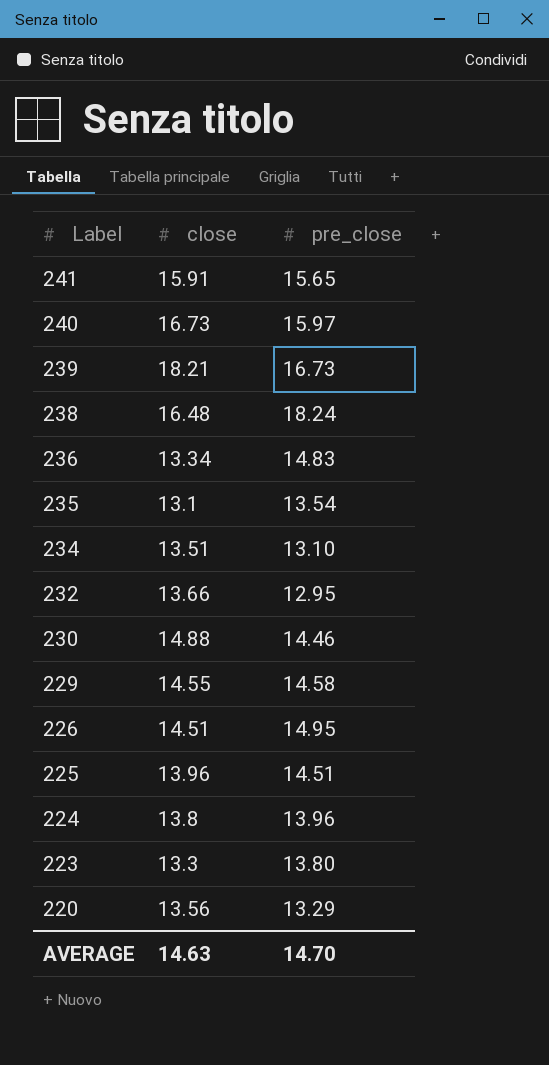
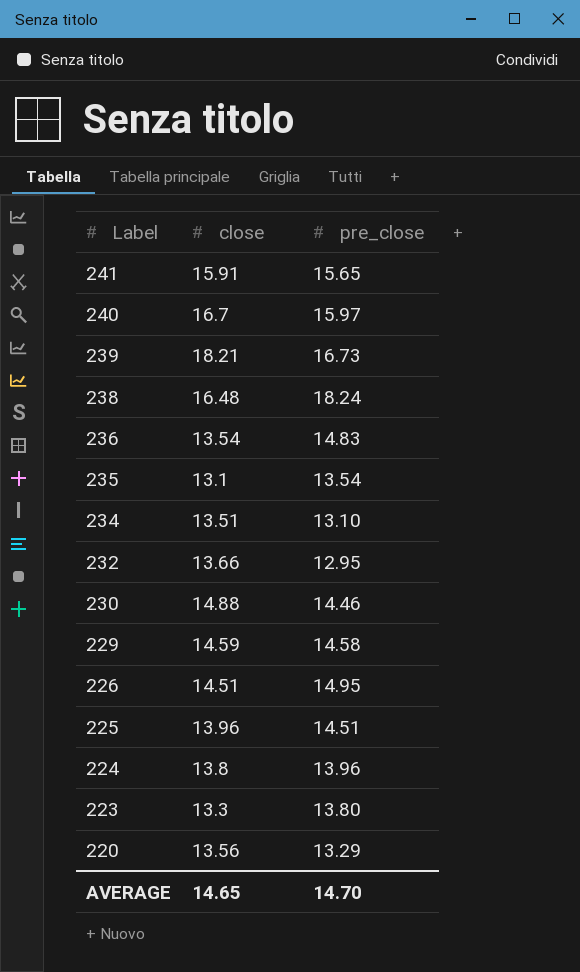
240 | close: 16.73 -> 16.7
236 | close: 13.34 -> 13.54
229 | close: 14.55 -> 14.59
AVERAGE | close: 14.63 -> 14.65

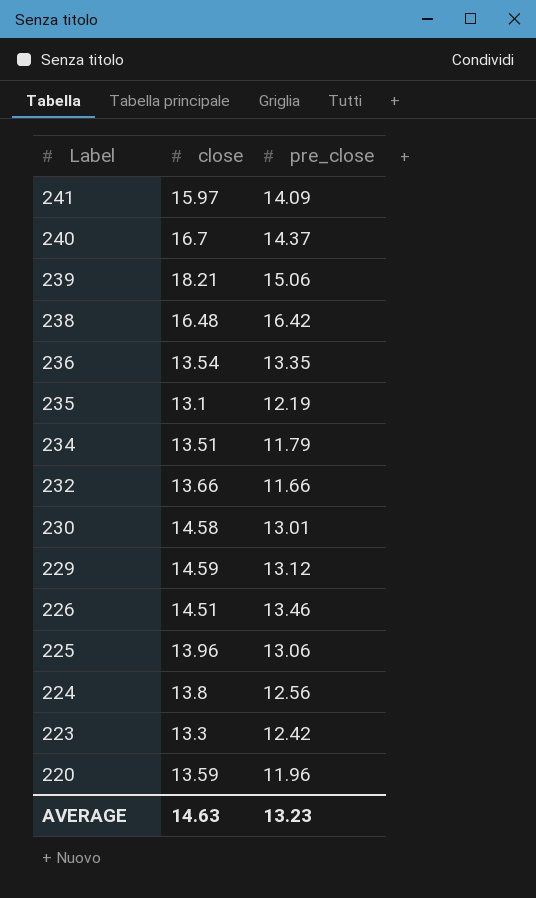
241 | close: 15.91 -> 15.97
241 | pre_close: 15.65 -> 14.09
240 | pre_close: 15.97 -> 14.37
239 | pre_close: 16.73 -> 15.06
238 | pre_close: 18.24 -> 16.42
236 | pre_close: 14.83 -> 13.35
235 | pre_close: 13.54 -> 12.19
234 | pre_close: 13.10 -> 11.79
232 | pre_close: 12.95 -> 11.66
230 | close: 14.88 -> 14.58
230 | pre_close: 14.46 -> 13.01
229 | pre_close: 14.58 -> 13.12
226 | pre_close: 14.95 -> 13.46
225 | pre_close: 14.51 -> 13.06
224 | pre_close: 13.96 -> 12.56
223 | pre_close: 13.80 -> 12.42
220 | close: 13.56 -> 13.59
220 | pre_close: 13.29 -> 11.96
AVERAGE | close: 14.65 -> 14.63
AVERAGE | pre_close: 14.70 -> 13.23

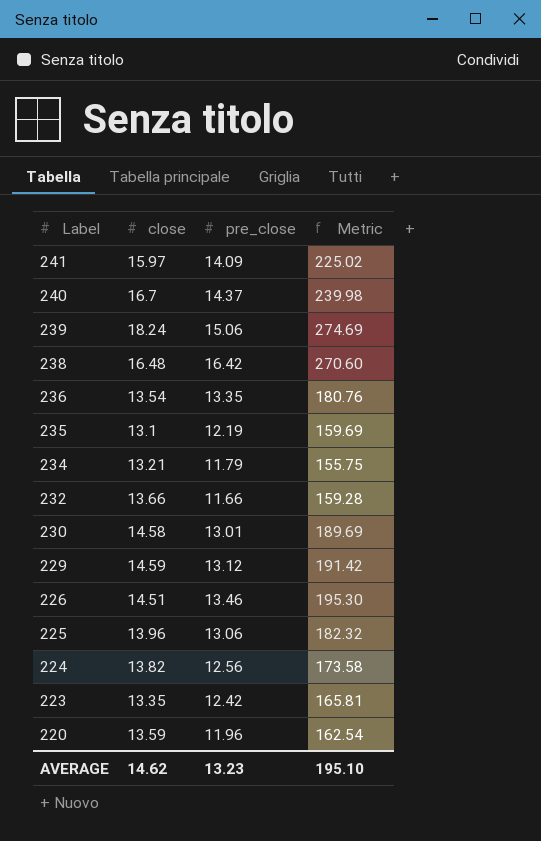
column Metric | formula: none -> [close] * [pre_close]
239 | close: 18.21 -> 18.24
234 | close: 13.51 -> 13.21
224 | close: 13.8 -> 13.82
223 | close: 13.3 -> 13.35
AVERAGE | close: 14.63 -> 14.62

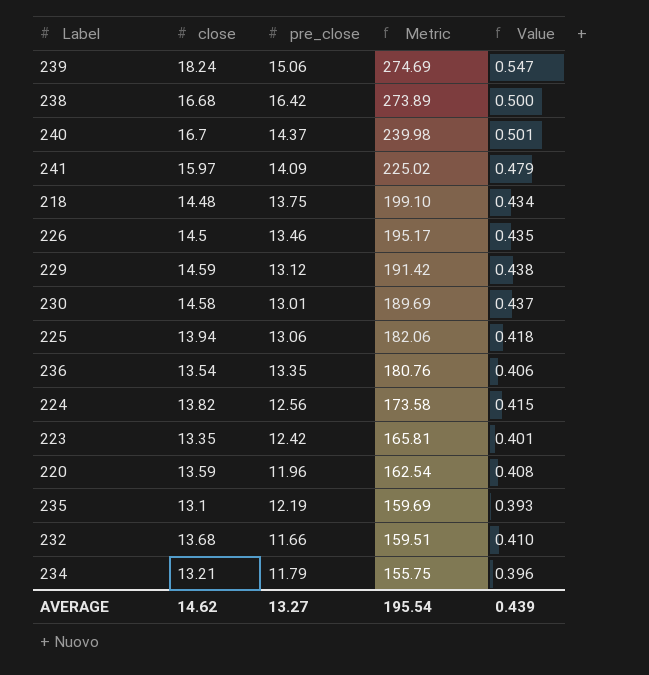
row order: Label descending -> Metric descending
column Value | formula: none -> [close] * 0.03
238 | close: 16.48 -> 16.68
238 | Metric: 270.60 -> 273.89
row 218: none -> 14.48 | 13.75 | 199.10 | 0.434
226 | close: 14.51 -> 14.5
226 | Metric: 195.30 -> 195.17
225 | close: 13.96 -> 13.94
225 | Metric: 182.32 -> 182.06
232 | close: 13.66 -> 13.68
232 | Metric: 159.28 -> 159.51
AVERAGE | pre_close: 13.23 -> 13.27
AVERAGE | Metric: 195.10 -> 195.54

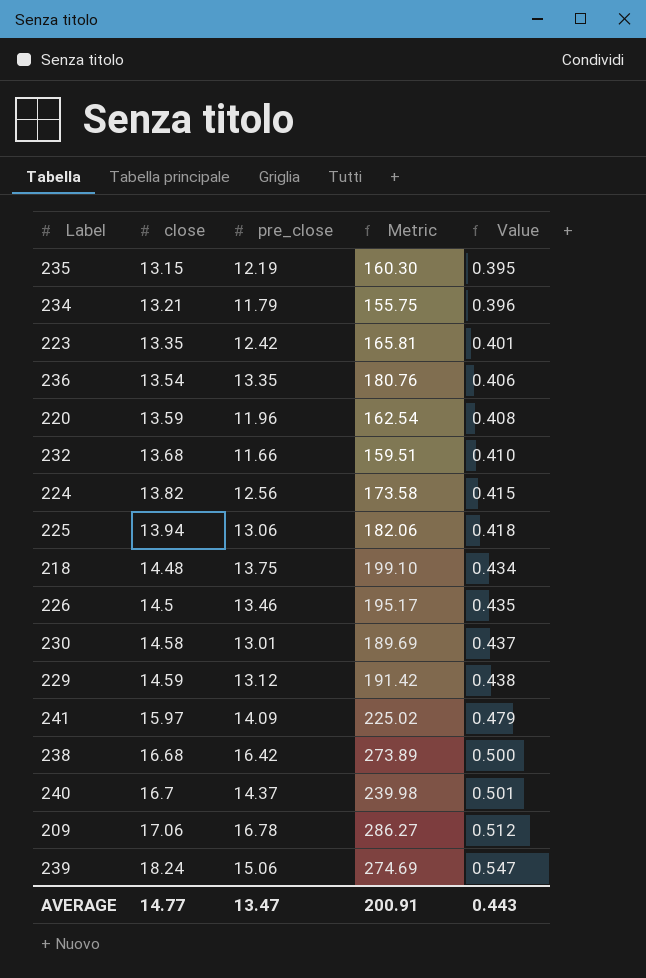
row order: Metric descending -> close ascending
235 | close: 13.1 -> 13.15
235 | Metric: 159.69 -> 160.30
235 | Value: 0.393 -> 0.395
row 209: none -> 17.06 | 16.78 | 286.27 | 0.512
AVERAGE | close: 14.62 -> 14.77
AVERAGE | pre_close: 13.27 -> 13.47
AVERAGE | Metric: 195.54 -> 200.91
AVERAGE | Value: 0.439 -> 0.443

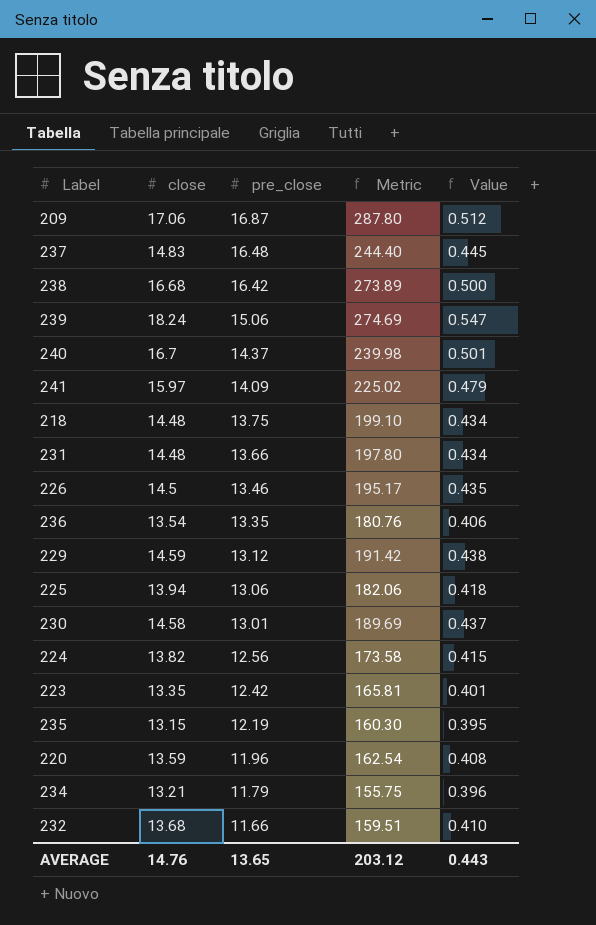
row order: close ascending -> pre_close descending
209 | pre_close: 16.78 -> 16.87
209 | Metric: 286.27 -> 287.80
row 237: none -> 14.83 | 16.48 | 244.40 | 0.445
row 231: none -> 14.48 | 13.66 | 197.80 | 0.434
AVERAGE | close: 14.77 -> 14.76
AVERAGE | pre_close: 13.47 -> 13.65
AVERAGE | Metric: 200.91 -> 203.12

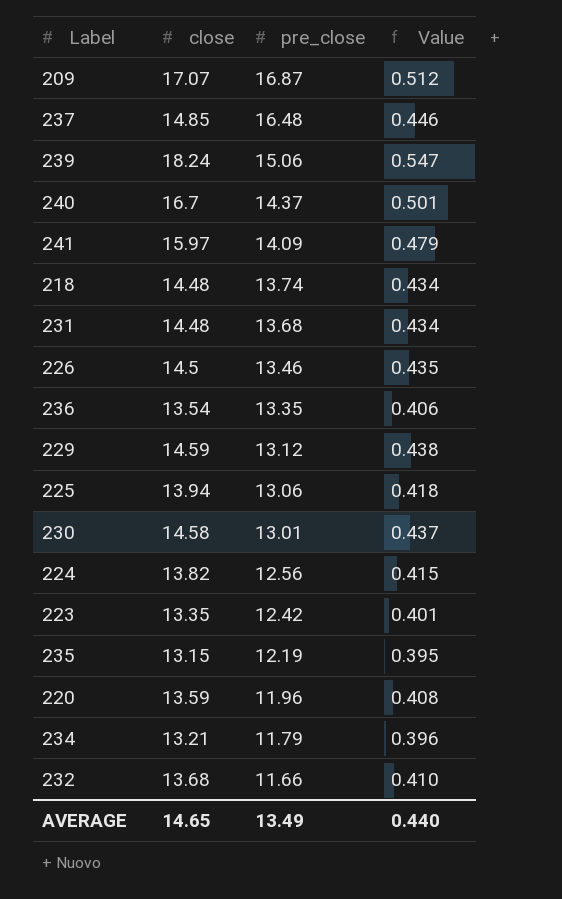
column Metric | formula: [close] * [pre_close] -> none
row 238: 16.68 | 16.42 | 273.89 | 0.500 -> none
209 | close: 17.06 -> 17.07
237 | close: 14.83 -> 14.85
237 | Value: 0.445 -> 0.446
218 | pre_close: 13.75 -> 13.74
231 | pre_close: 13.66 -> 13.68
AVERAGE | close: 14.76 -> 14.65
AVERAGE | pre_close: 13.65 -> 13.49
AVERAGE | Value: 0.443 -> 0.440

